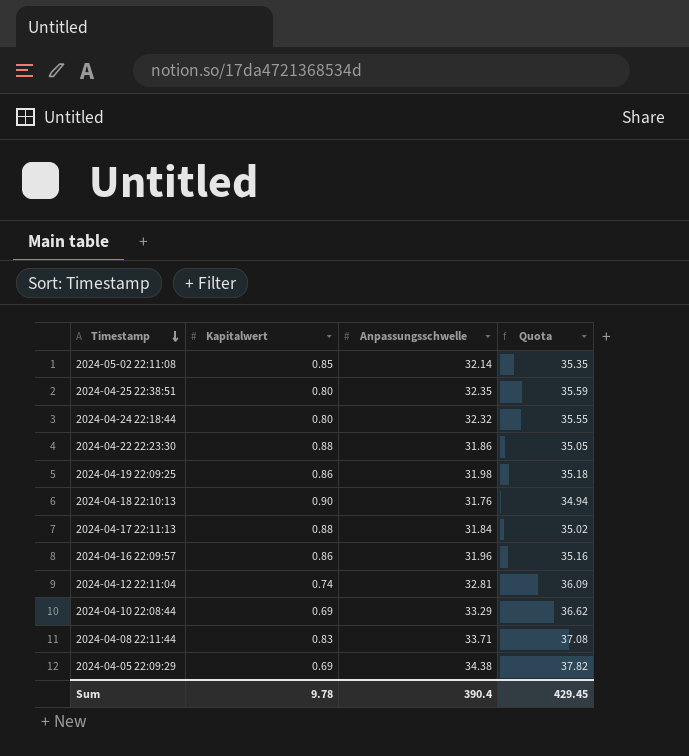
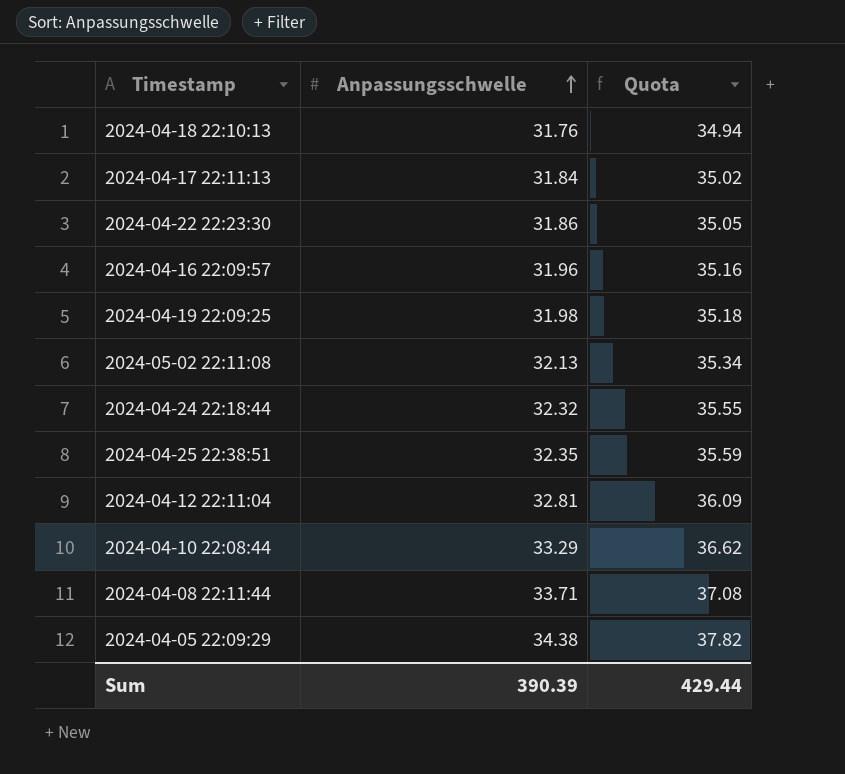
row order: Timestamp descending -> Anpassungsschwelle ascending
column Kapitalwert | position: 2 -> none
2024-05-02 22:11:08 | Anpassungsschwelle: 32.14 -> 32.13
2024-05-02 22:11:08 | Quota: 35.35 -> 35.34
Sum | Anpassungsschwelle: 390.4 -> 390.39
Sum | Quota: 429.45 -> 429.44

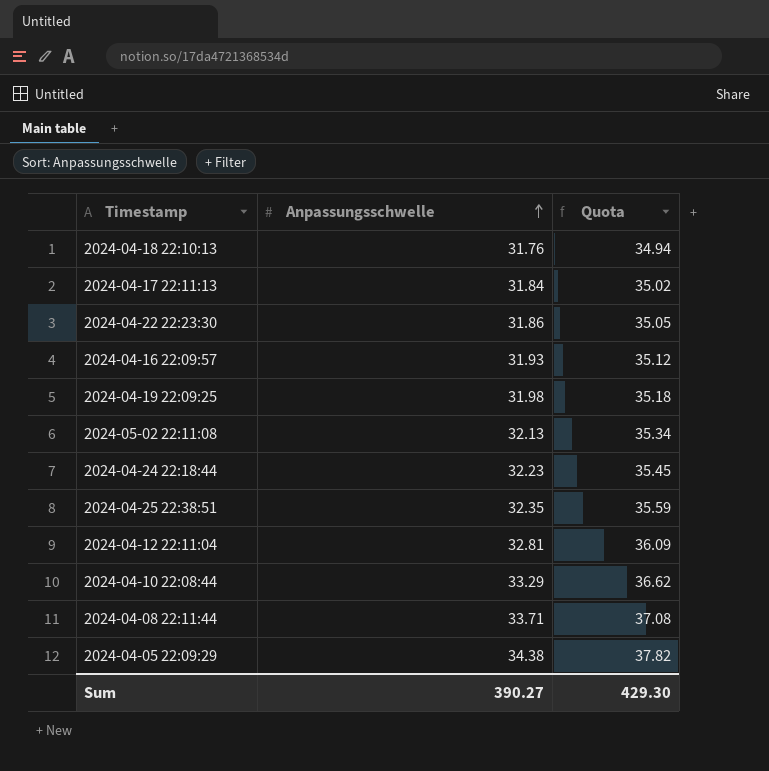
2024-04-16 22:09:57 | Anpassungsschwelle: 31.96 -> 31.93
2024-04-16 22:09:57 | Quota: 35.16 -> 35.12
2024-04-24 22:18:44 | Anpassungsschwelle: 32.32 -> 32.23
2024-04-24 22:18:44 | Quota: 35.55 -> 35.45
Sum | Anpassungsschwelle: 390.39 -> 390.27
Sum | Quota: 429.44 -> 429.30

